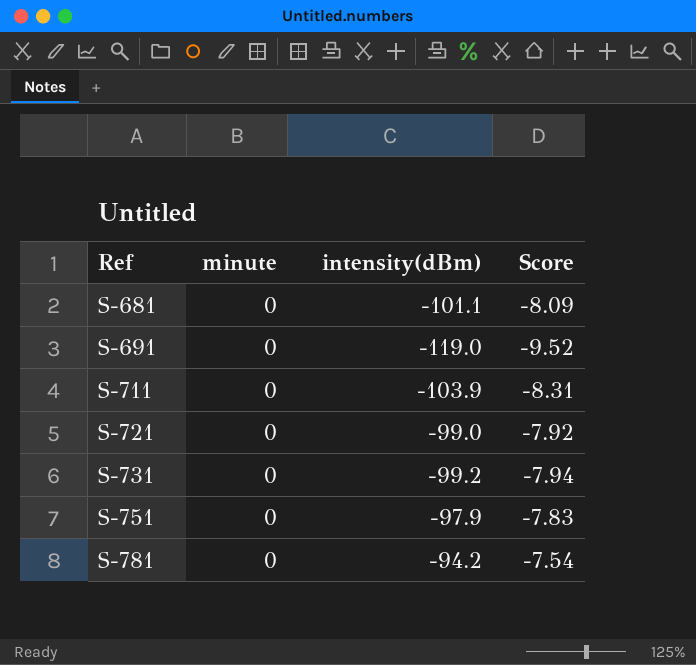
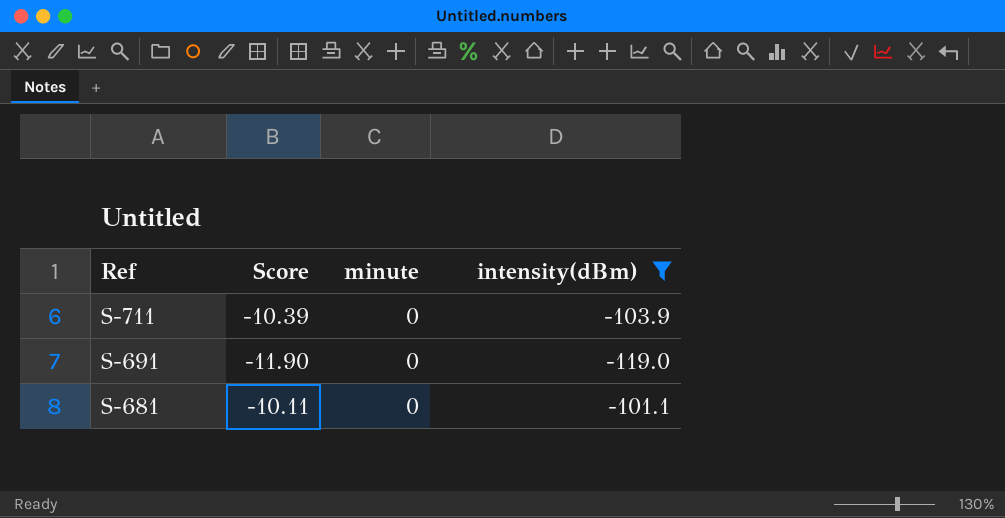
filter: none -> intensity(dBm) <= -101.1
row order: Ref ascending -> Ref descending
column Score | formula: [intensity(dBm)] * 0.08 -> [intensity(dBm)] * 0.1
column Score | position: 4 -> 2

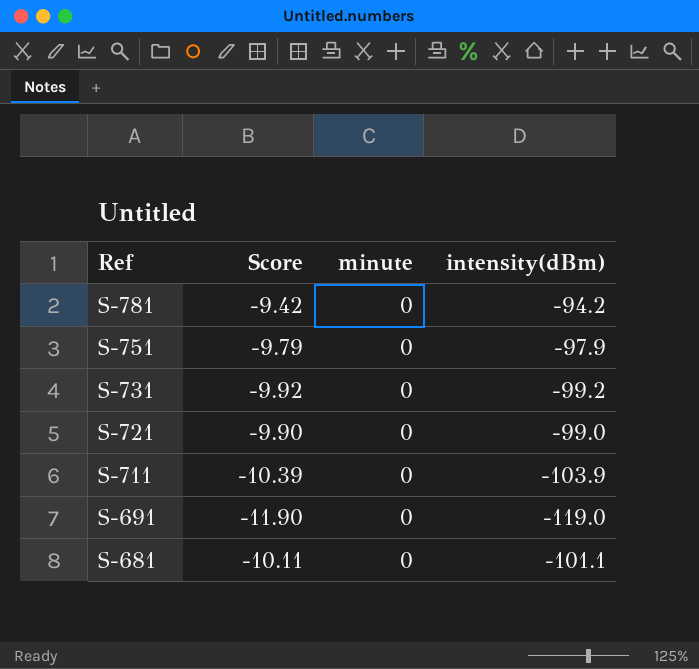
filter: intensity(dBm) <= -101.1 -> none

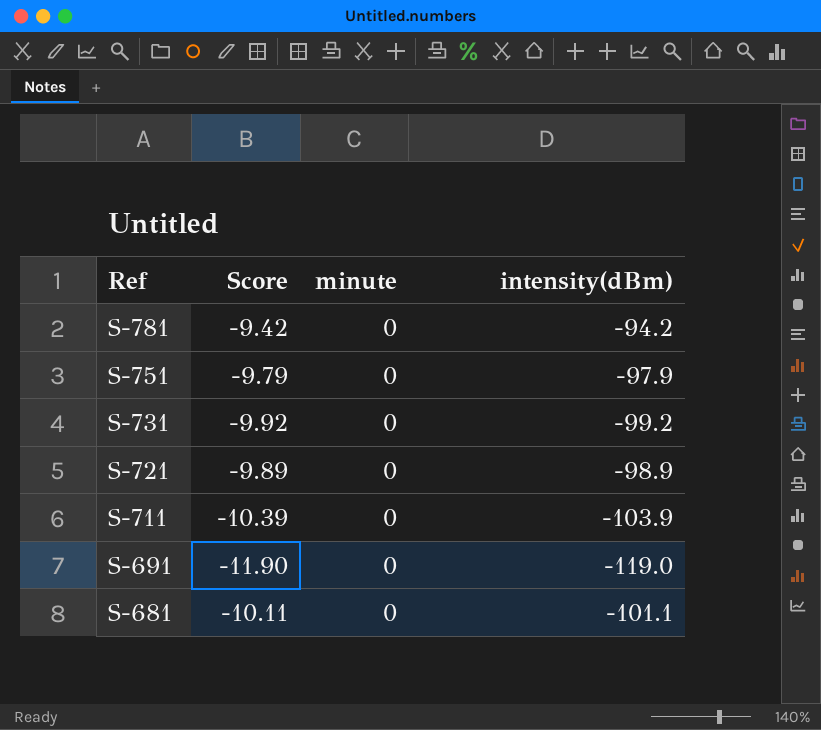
S-721 | Score: -9.90 -> -9.89
S-721 | intensity(dBm): -99.0 -> -98.9

